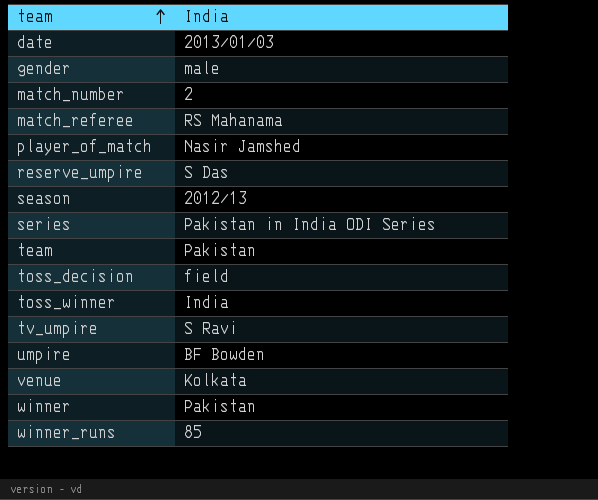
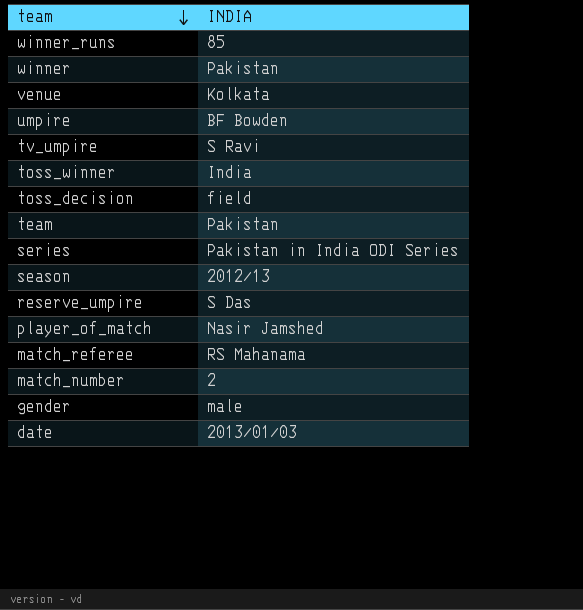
row order: team ascending -> team descending
column name: India -> INDIA

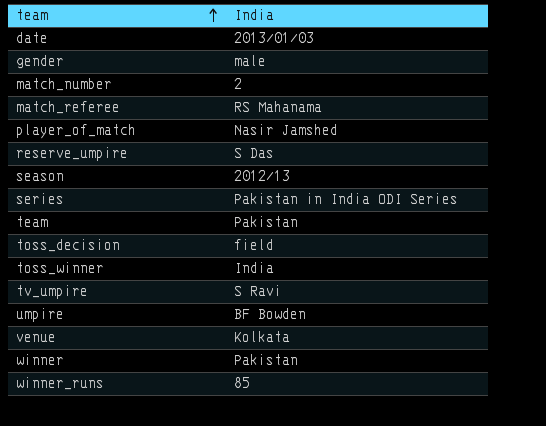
row order: team descending -> team ascending
column name: INDIA -> India

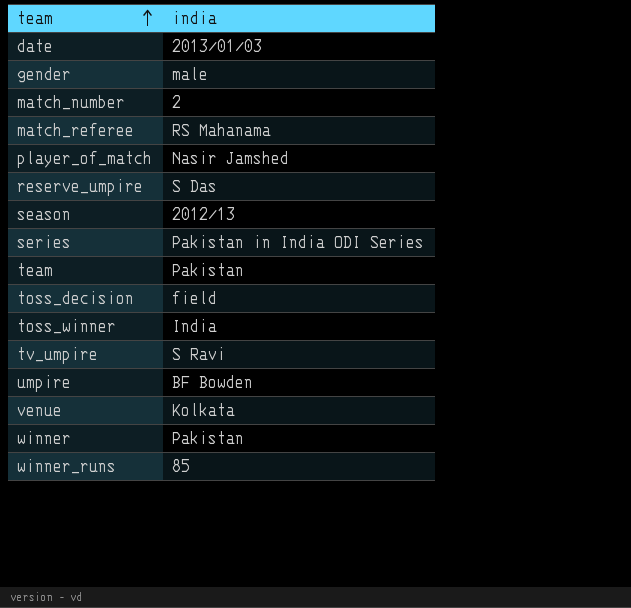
column name: India -> india

